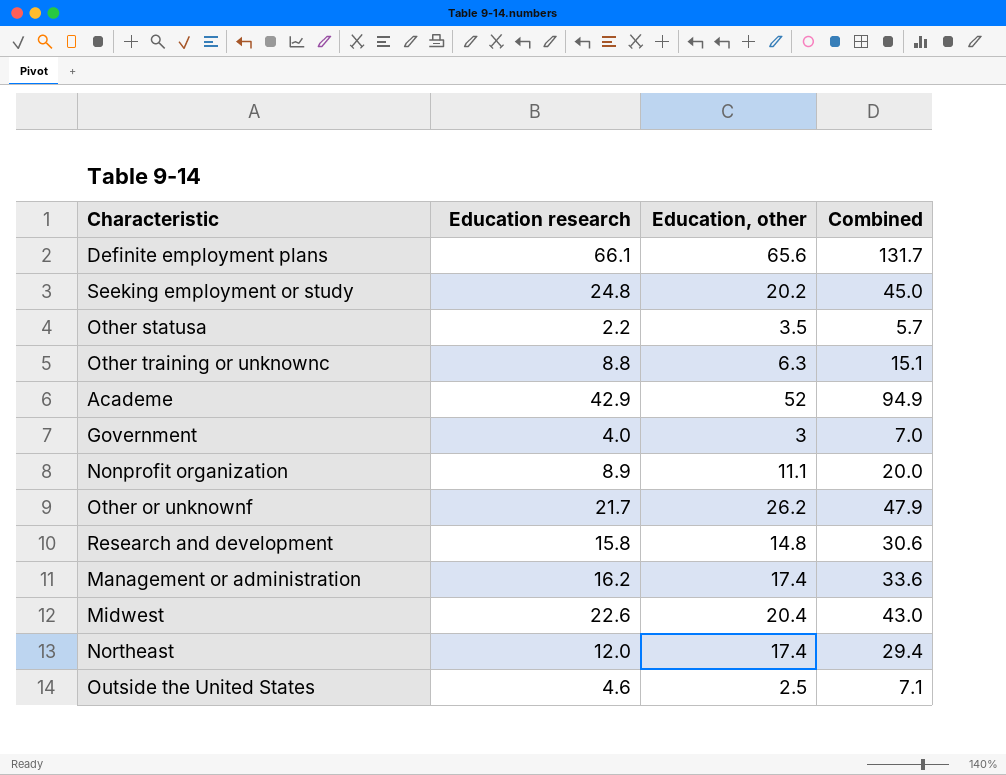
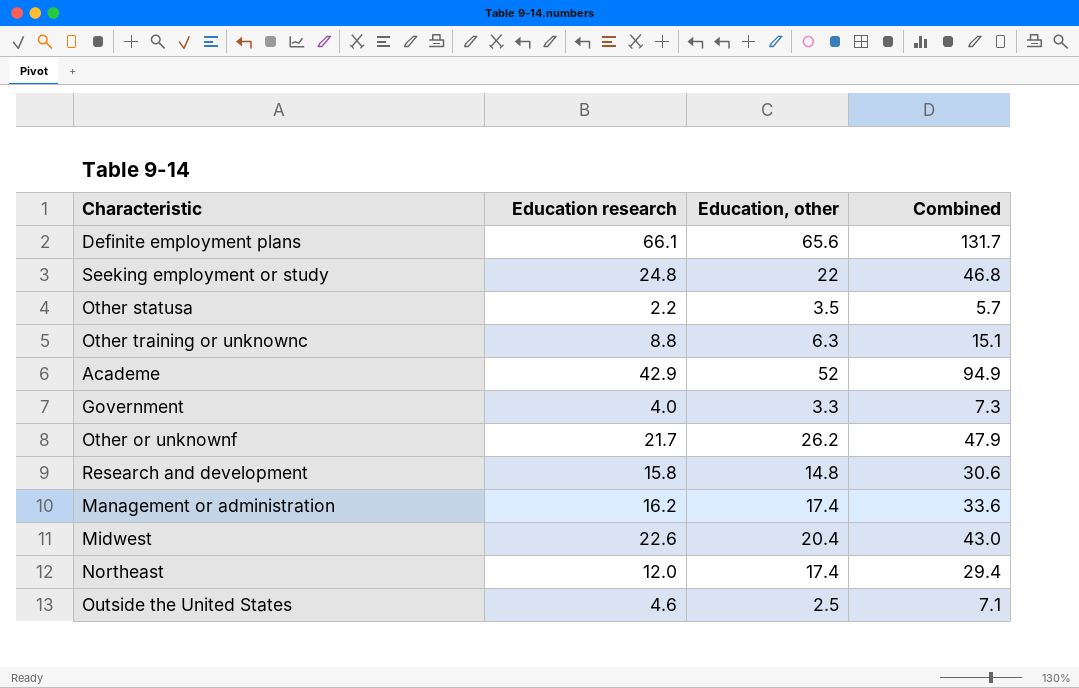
row Nonprofit organization: 8.9 | 11.1 | 20.0 -> none
Seeking employment or study | Education, other: 20.2 -> 22
Seeking employment or study | Combined: 45.0 -> 46.8
Government | Education, other: 3 -> 3.3
Government | Combined: 7.0 -> 7.3

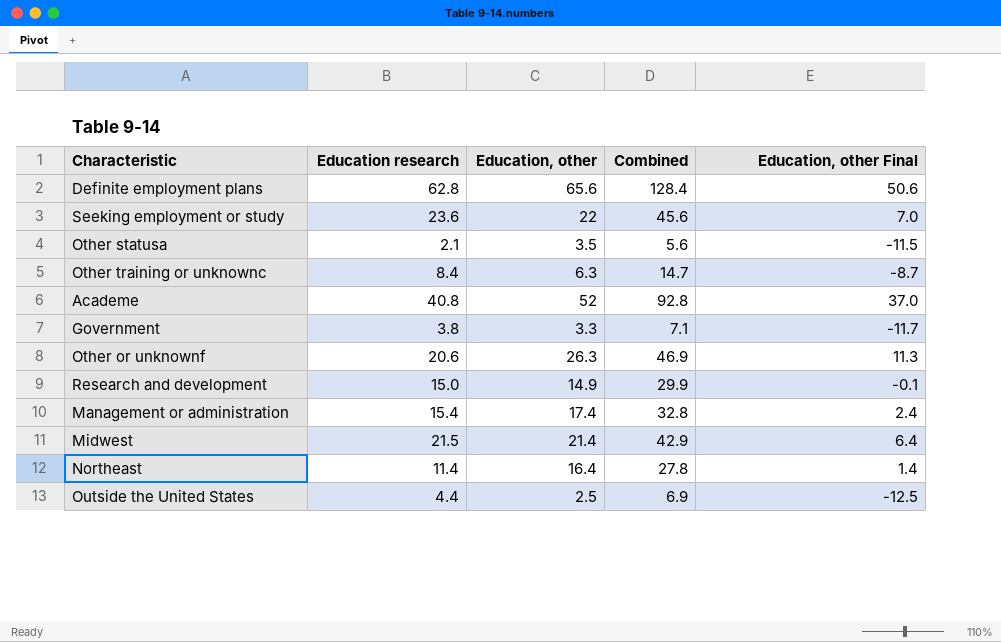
column Education, other Final | formula: none -> [Education, other] - 15
Definite employment plans | Education research: 66.1 -> 62.8
Definite employment plans | Combined: 131.7 -> 128.4
Seeking employment or study | Education research: 24.8 -> 23.6
Seeking employment or study | Combined: 46.8 -> 45.6
Other statusa | Education research: 2.2 -> 2.1
Other statusa | Combined: 5.7 -> 5.6
Other training or unknownc | Education research: 8.8 -> 8.4
Other training or unknownc | Combined: 15.1 -> 14.7
Academe | Education research: 42.9 -> 40.8
Academe | Combined: 94.9 -> 92.8
Government | Education research: 4.0 -> 3.8
Government | Combined: 7.3 -> 7.1
Other or unknownf | Education research: 21.7 -> 20.6
Other or unknownf | Education, other: 26.2 -> 26.3
Other or unknownf | Combined: 47.9 -> 46.9
Research and development | Education research: 15.8 -> 15.0
Research and development | Education, other: 14.8 -> 14.9
Research and development | Combined: 30.6 -> 29.9
Management or administration | Education research: 16.2 -> 15.4
Management or administration | Combined: 33.6 -> 32.8
Midwest | Education research: 22.6 -> 21.5
Midwest | Education, other: 20.4 -> 21.4
Midwest | Combined: 43.0 -> 42.9
Northeast | Education research: 12.0 -> 11.4
Northeast | Education, other: 17.4 -> 16.4
Northeast | Combined: 29.4 -> 27.8
Outside the United States | Education research: 4.6 -> 4.4
Outside the United States | Combined: 7.1 -> 6.9

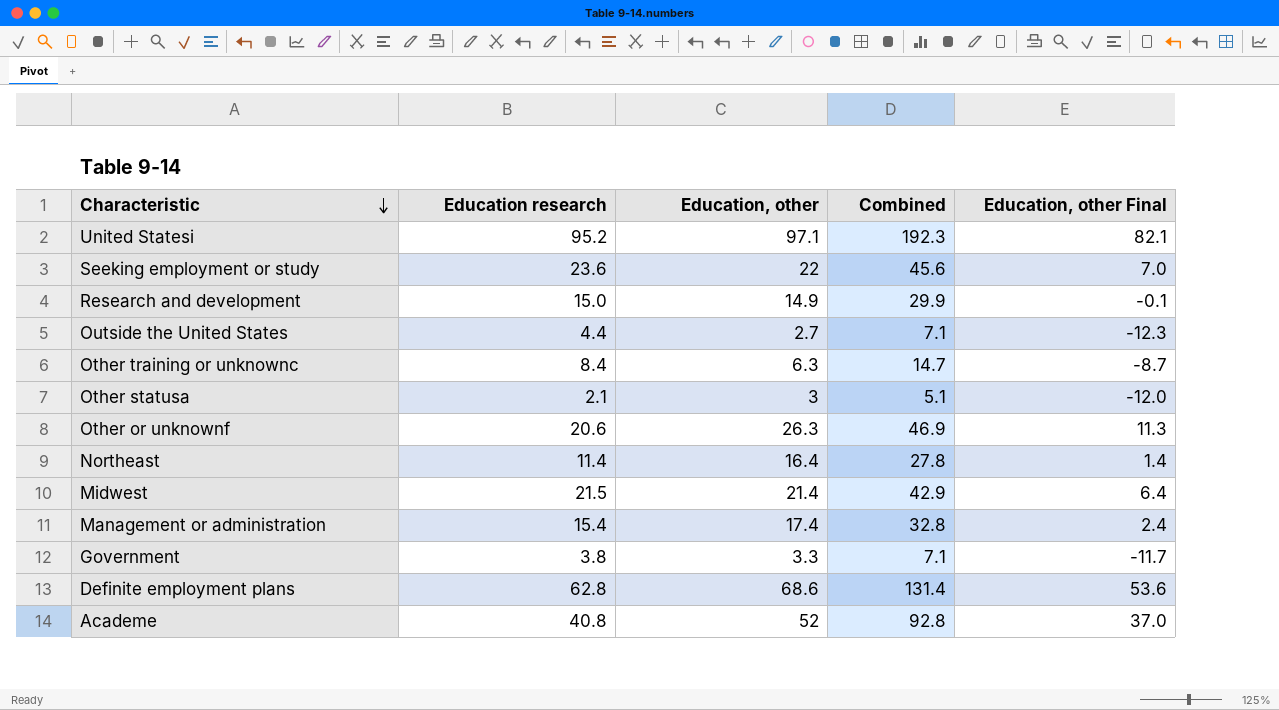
row order: none -> Characteristic descending
row United Statesi: none -> 95.2 | 97.1 | 192.3 | 82.1
Outside the United States | Education, other: 2.5 -> 2.7
Outside the United States | Combined: 6.9 -> 7.1
Outside the United States | Education, other Final: -12.5 -> -12.3
Other statusa | Education, other: 3.5 -> 3
Other statusa | Combined: 5.6 -> 5.1
Other statusa | Education, other Final: -11.5 -> -12.0
Definite employment plans | Education, other: 65.6 -> 68.6
Definite employment plans | Combined: 128.4 -> 131.4
Definite employment plans | Education, other Final: 50.6 -> 53.6

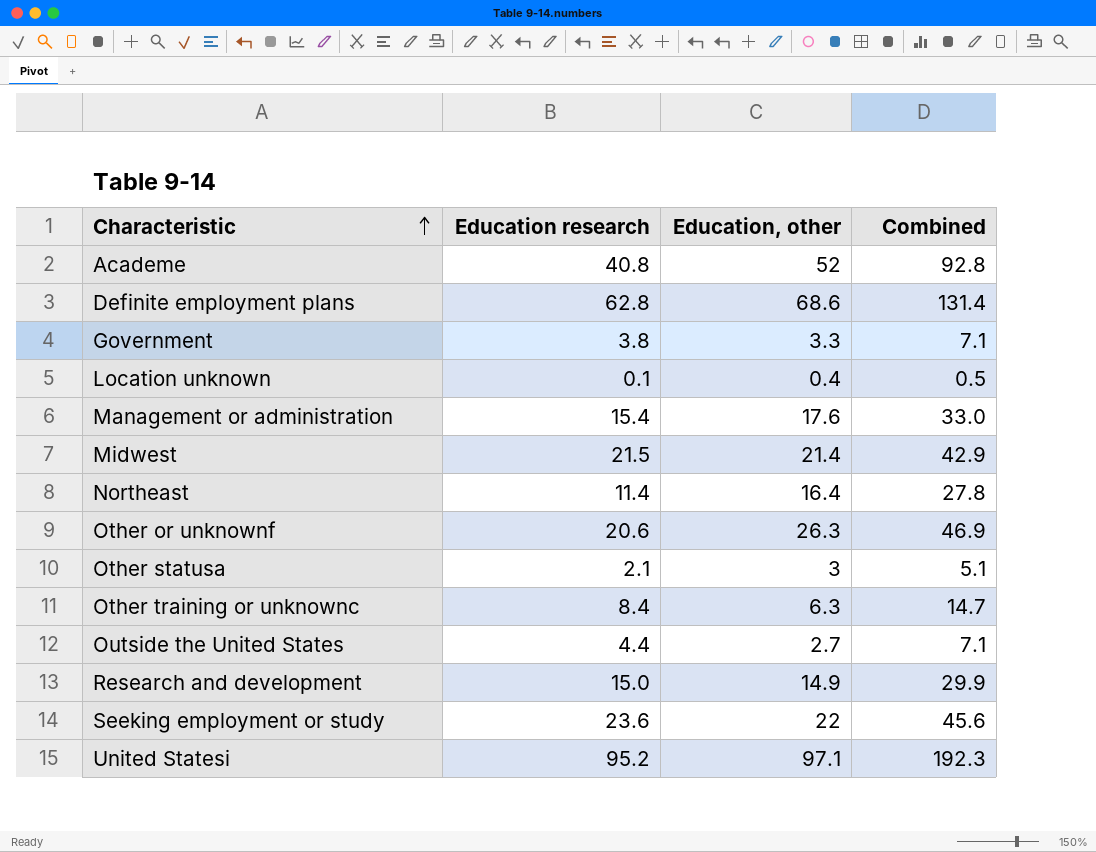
row order: Characteristic descending -> Characteristic ascending
column Education, other Final | formula: [Education, other] - 15 -> none
row Location unknown: none -> 0.1 | 0.4 | 0.5
Management or administration | Education, other: 17.4 -> 17.6
Management or administration | Combined: 32.8 -> 33.0

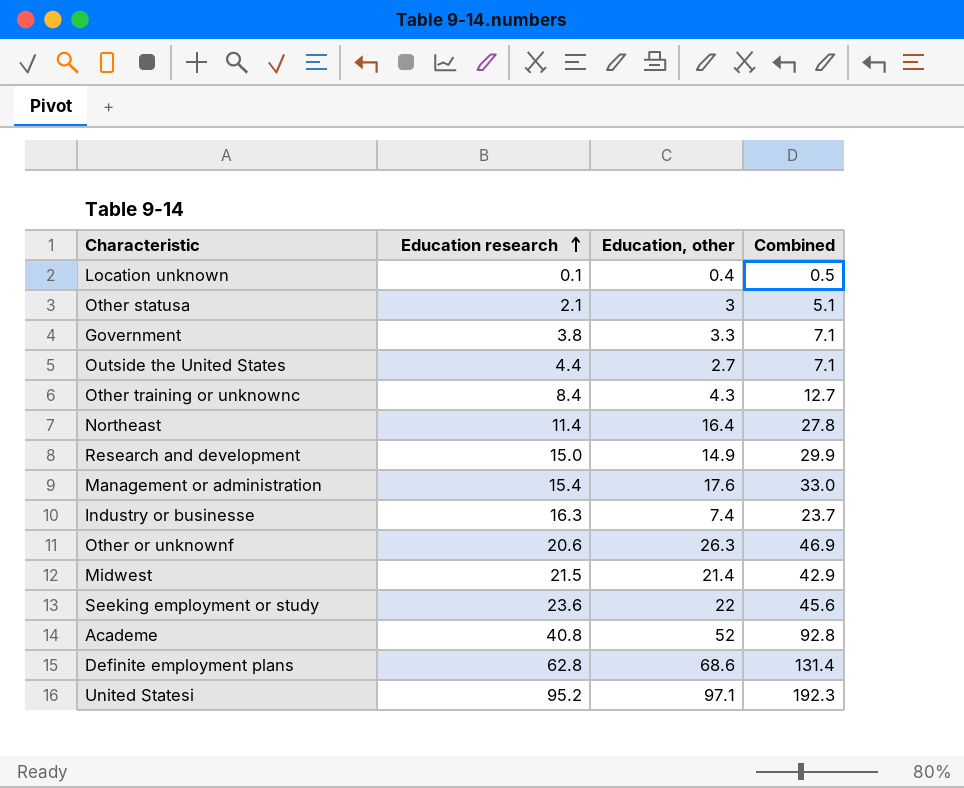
row order: Characteristic ascending -> Education research ascending
Other training or unknownc | Education, other: 6.3 -> 4.3
Other training or unknownc | Combined: 14.7 -> 12.7
row Industry or businesse: none -> 16.3 | 7.4 | 23.7

